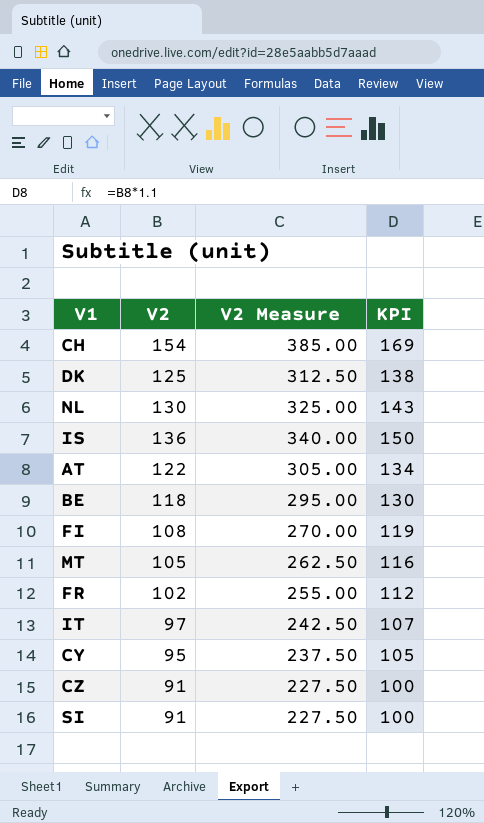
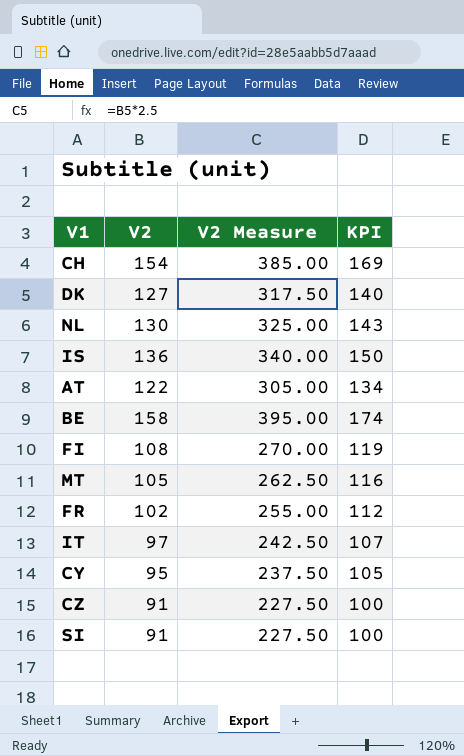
DK | V2: 125 -> 127
DK | V2 Measure: 312.50 -> 317.50
DK | KPI: 138 -> 140
BE | V2: 118 -> 158
BE | V2 Measure: 295.00 -> 395.00
BE | KPI: 130 -> 174

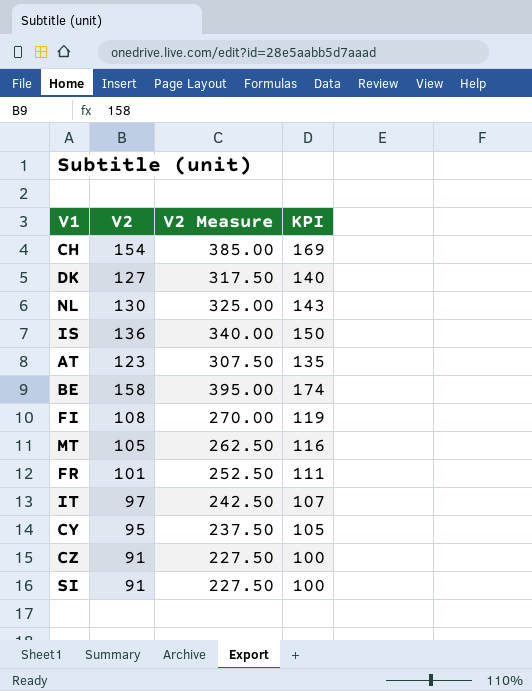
AT | V2: 122 -> 123
AT | V2 Measure: 305.00 -> 307.50
AT | KPI: 134 -> 135
FR | V2: 102 -> 101
FR | V2 Measure: 255.00 -> 252.50
FR | KPI: 112 -> 111

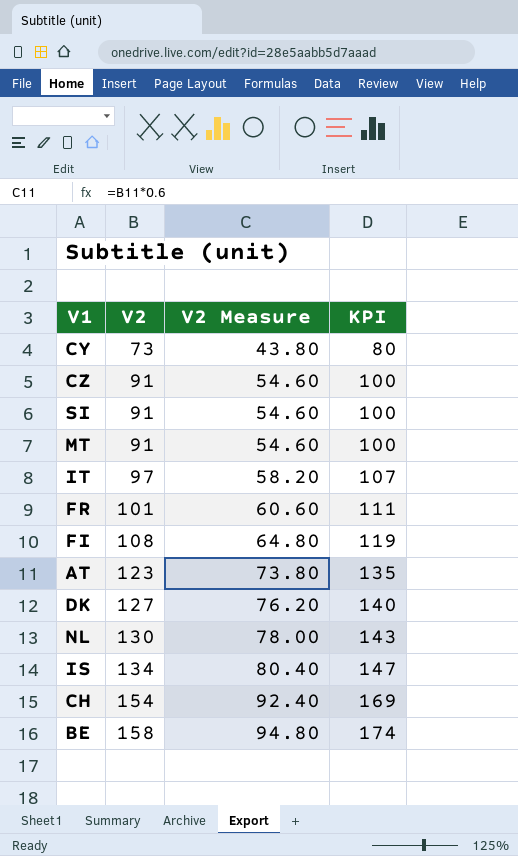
row order: none -> V2 ascending
column V2 Measure | formula: [V2] * 2.5 -> [V2] * 0.6
CY | V2: 95 -> 73
CY | KPI: 105 -> 80
MT | V2: 105 -> 91
MT | KPI: 116 -> 100
IS | V2: 136 -> 134
IS | KPI: 150 -> 147

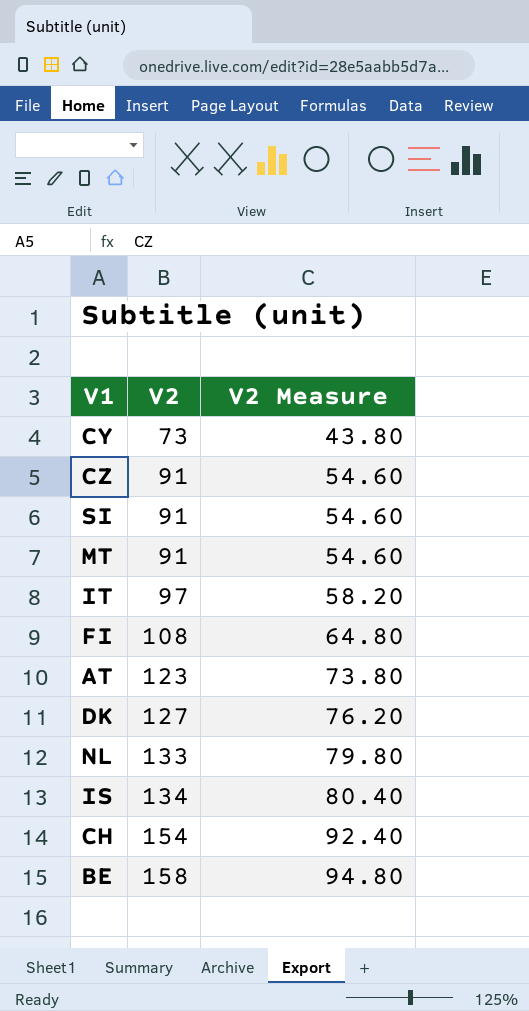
column KPI | formula: [V2] * 1.1 -> none
row FR: 101 | 60.60 | 111 -> none
NL | V2: 130 -> 133
NL | V2 Measure: 78.00 -> 79.80

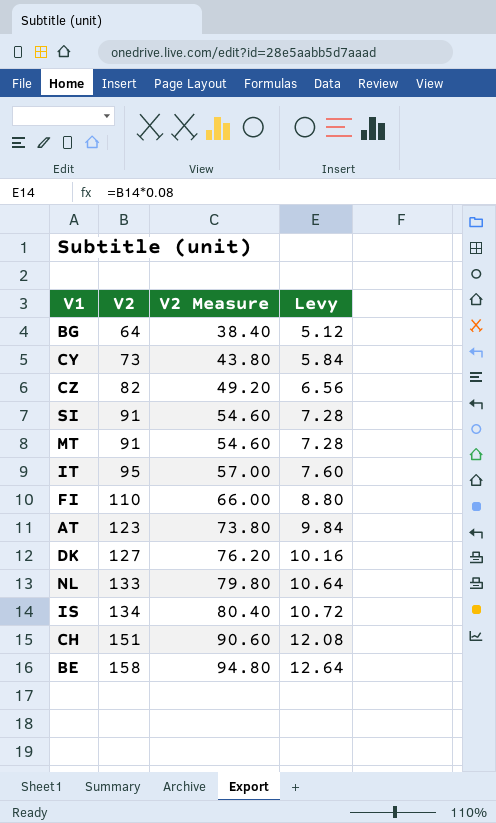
column Levy | formula: none -> [V2] * 0.08
row BG: none -> 64 | 38.40 | 5.12
CZ | V2: 91 -> 82
CZ | V2 Measure: 54.60 -> 49.20
IT | V2: 97 -> 95
IT | V2 Measure: 58.20 -> 57.00
FI | V2: 108 -> 110
FI | V2 Measure: 64.80 -> 66.00
CH | V2: 154 -> 151
CH | V2 Measure: 92.40 -> 90.60

